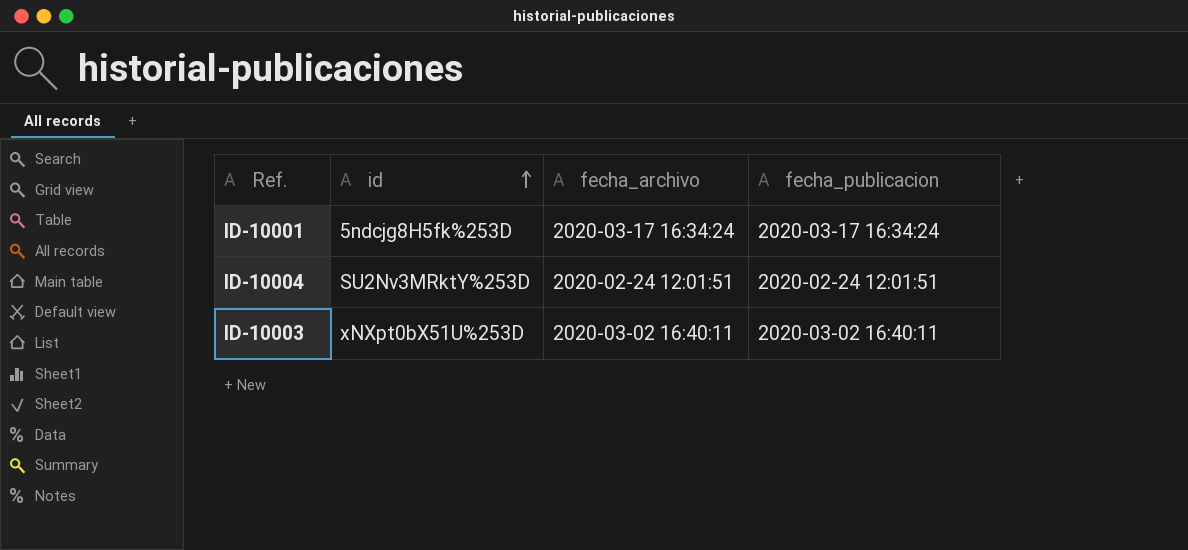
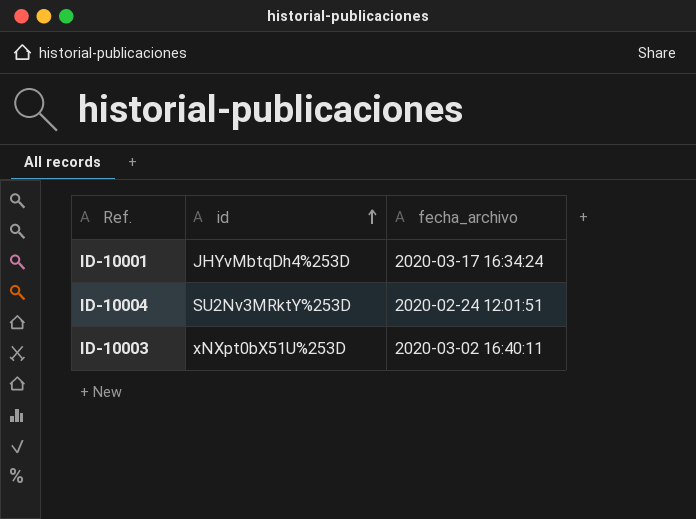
column fecha_publicacion | position: 4 -> none
ID-10001 | id: 5ndcjg8H5fk%253D -> JHYvMbtqDh4%253D

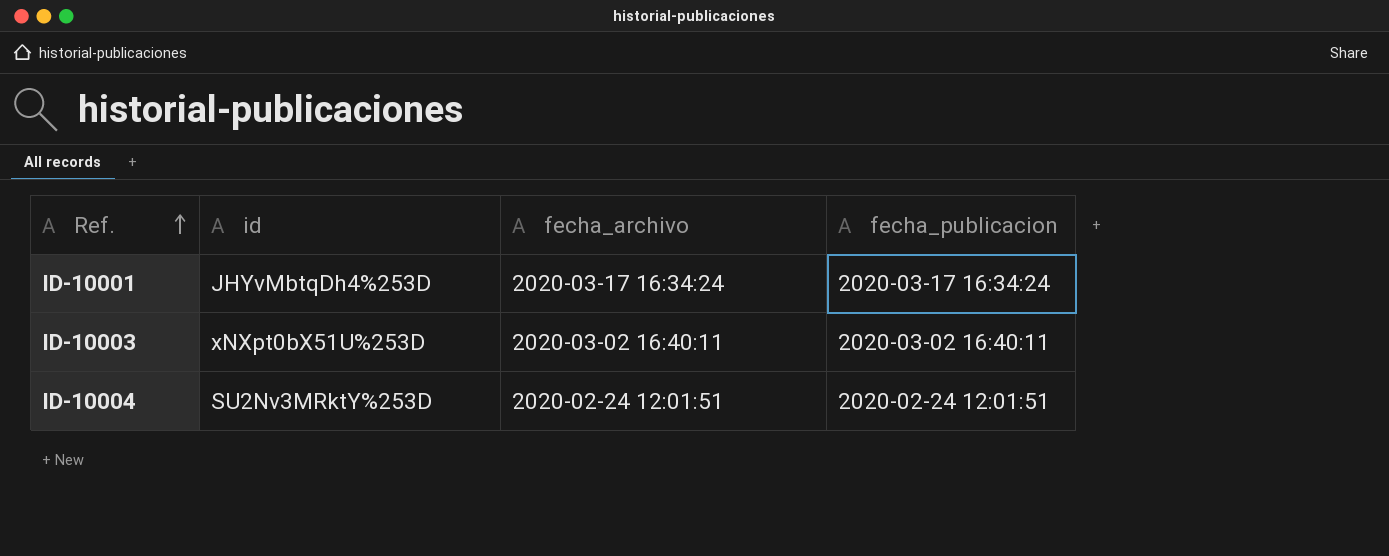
row order: id ascending -> Ref. ascending
column fecha_publicacion | position: none -> 4

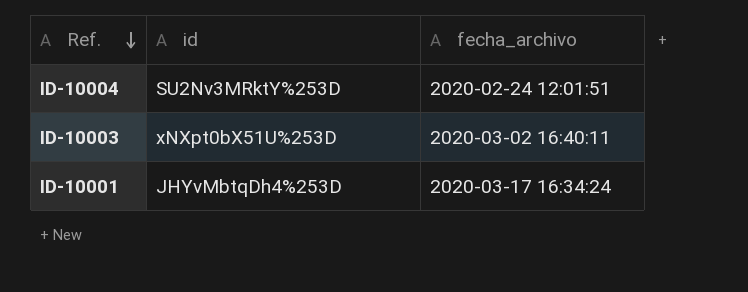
row order: Ref. ascending -> Ref. descending
column fecha_publicacion | position: 4 -> none

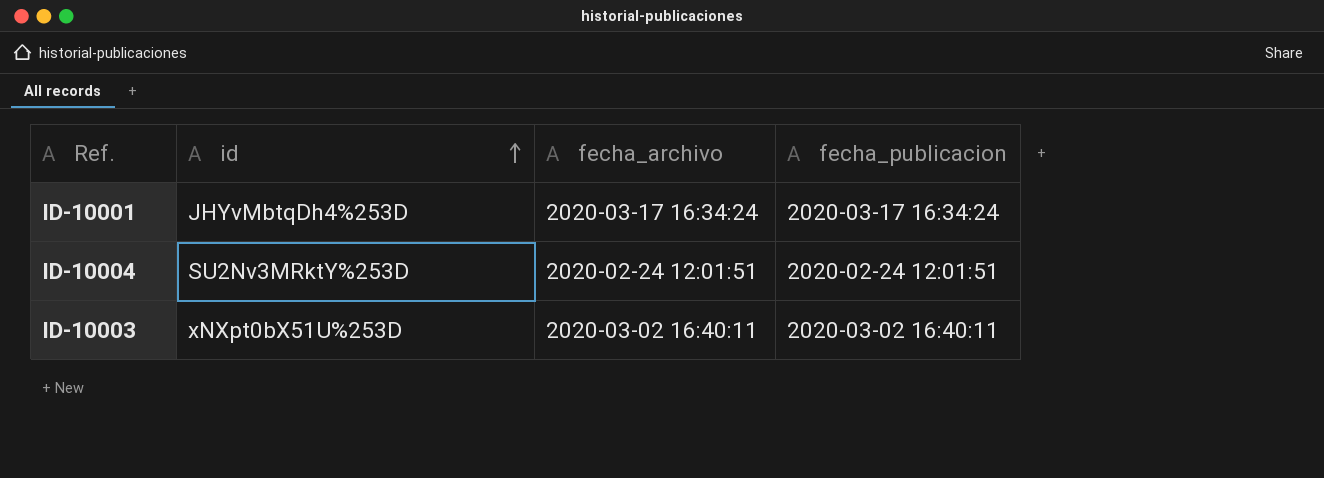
row order: Ref. descending -> id ascending
column fecha_publicacion | position: none -> 4

